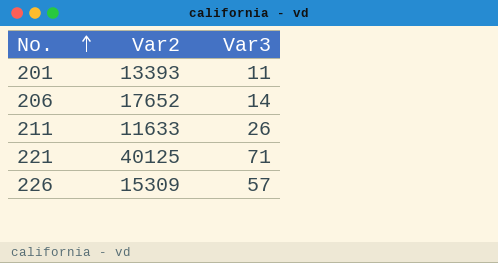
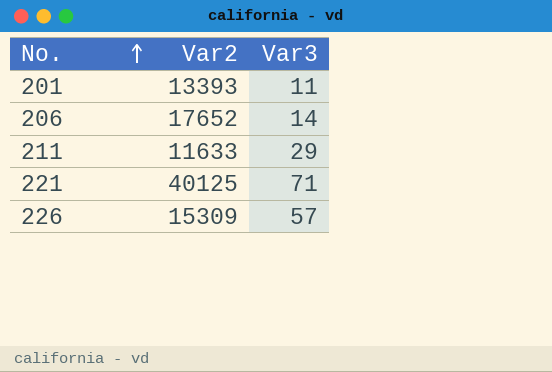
211 | Var3: 26 -> 29

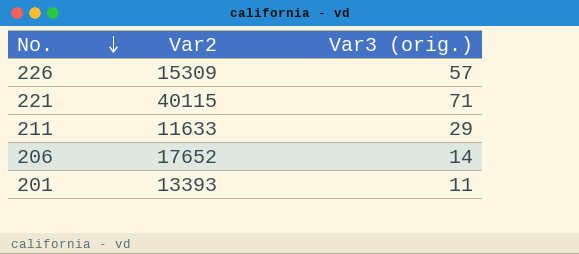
row order: No. ascending -> No. descending
column name: Var3 -> Var3 (orig.)
221 | Var2: 40125 -> 40115

